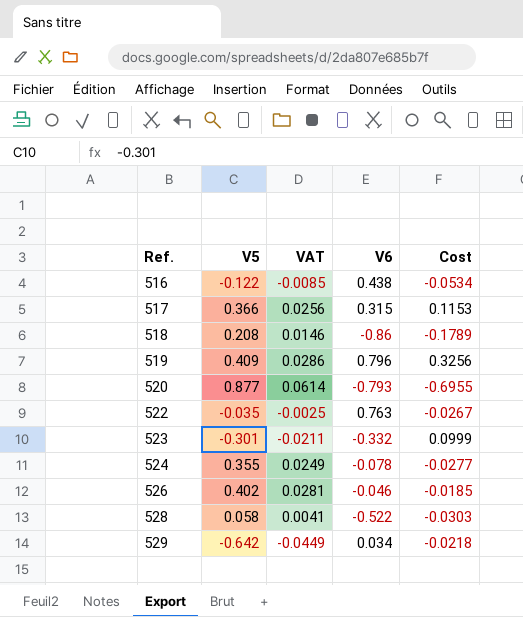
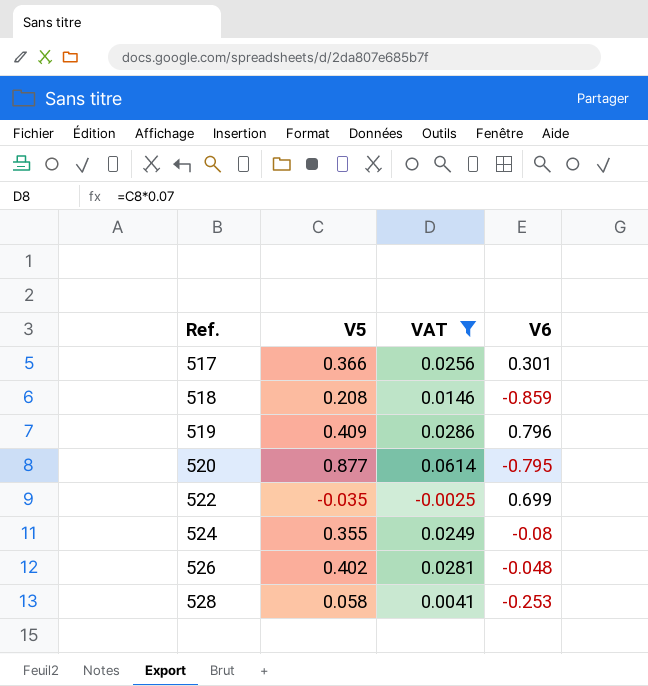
filter: none -> VAT >= -0.0025
column Cost | formula: [V5] * [V6] -> none
517 | V6: 0.315 -> 0.301
518 | V6: -0.86 -> -0.859
520 | V6: -0.793 -> -0.795
522 | V6: 0.763 -> 0.699
524 | V6: -0.078 -> -0.08
526 | V6: -0.046 -> -0.048
528 | V6: -0.522 -> -0.253

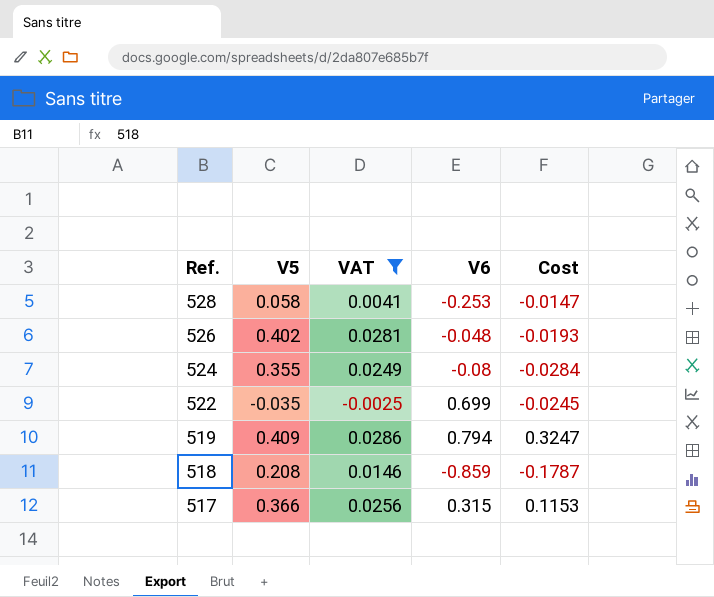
row order: Ref. ascending -> Ref. descending
column Cost | formula: none -> [V5] * [V6]
row 520: 0.877 | 0.0614 | -0.795 -> none
519 | V6: 0.796 -> 0.794
517 | V6: 0.301 -> 0.315

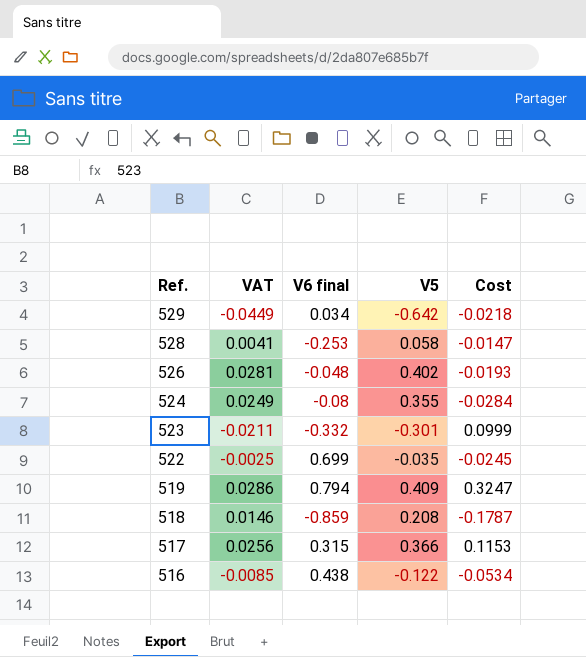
filter: VAT >= -0.0025 -> none
column name: V6 -> V6 final
column V5 | position: 2 -> 4

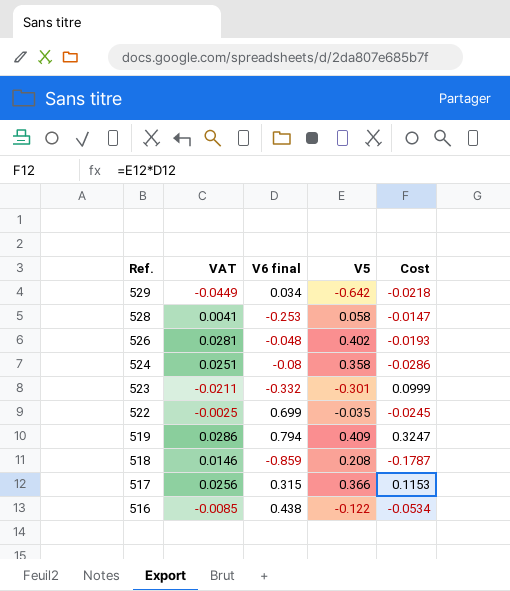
524 | VAT: 0.0249 -> 0.0251
524 | V5: 0.355 -> 0.358
524 | Cost: -0.0284 -> -0.0286

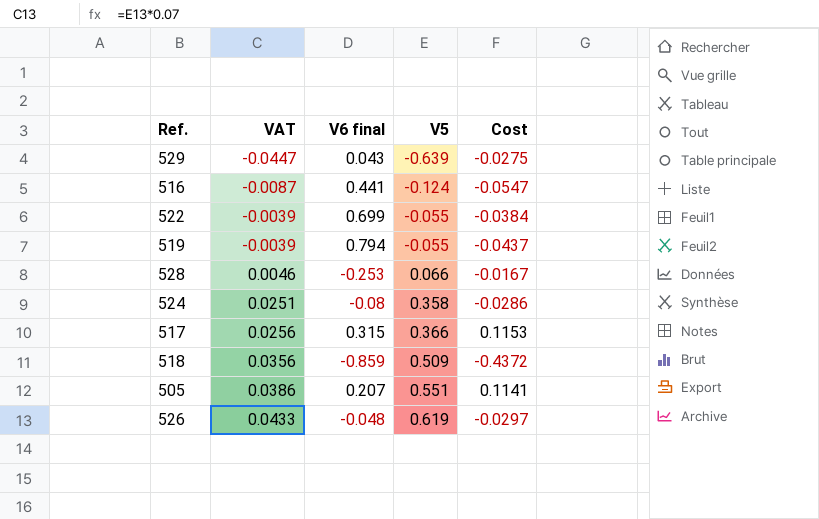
row order: Ref. descending -> VAT ascending
row 523: -0.0211 | -0.332 | -0.301 | 0.0999 -> none
529 | VAT: -0.0449 -> -0.0447
529 | V6 final: 0.034 -> 0.043
529 | V5: -0.642 -> -0.639
529 | Cost: -0.0218 -> -0.0275
516 | VAT: -0.0085 -> -0.0087
516 | V6 final: 0.438 -> 0.441
516 | V5: -0.122 -> -0.124
516 | Cost: -0.0534 -> -0.0547
522 | VAT: -0.0025 -> -0.0039
522 | V5: -0.035 -> -0.055
522 | Cost: -0.0245 -> -0.0384
519 | VAT: 0.0286 -> -0.0039
519 | V5: 0.409 -> -0.055
519 | Cost: 0.3247 -> -0.0437
528 | VAT: 0.0041 -> 0.0046
528 | V5: 0.058 -> 0.066
528 | Cost: -0.0147 -> -0.0167
518 | VAT: 0.0146 -> 0.0356
518 | V5: 0.208 -> 0.509
518 | Cost: -0.1787 -> -0.4372
row 505: none -> 0.0386 | 0.207 | 0.551 | 0.1141
526 | VAT: 0.0281 -> 0.0433
526 | V5: 0.402 -> 0.619
526 | Cost: -0.0193 -> -0.0297

